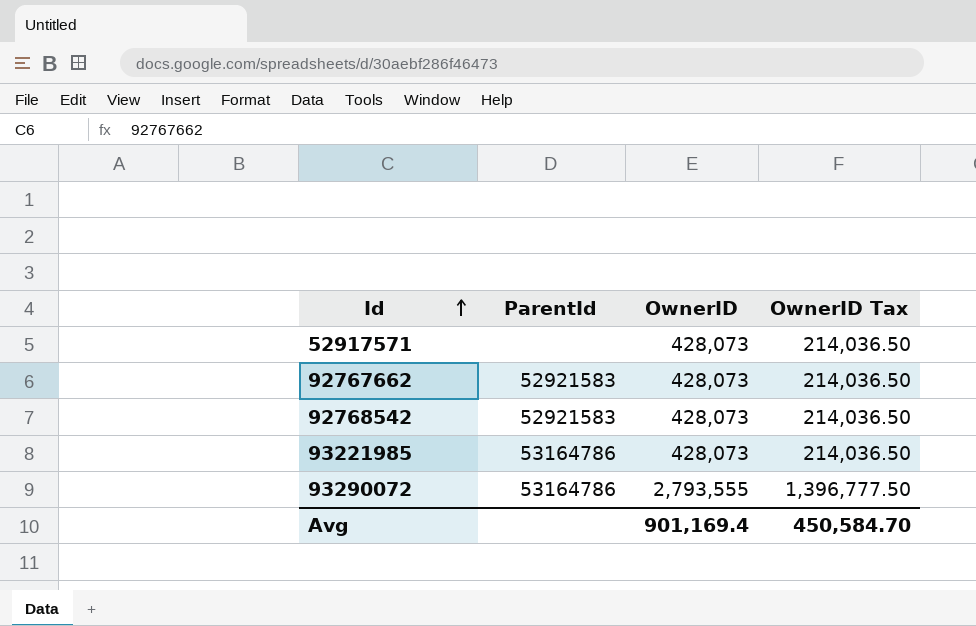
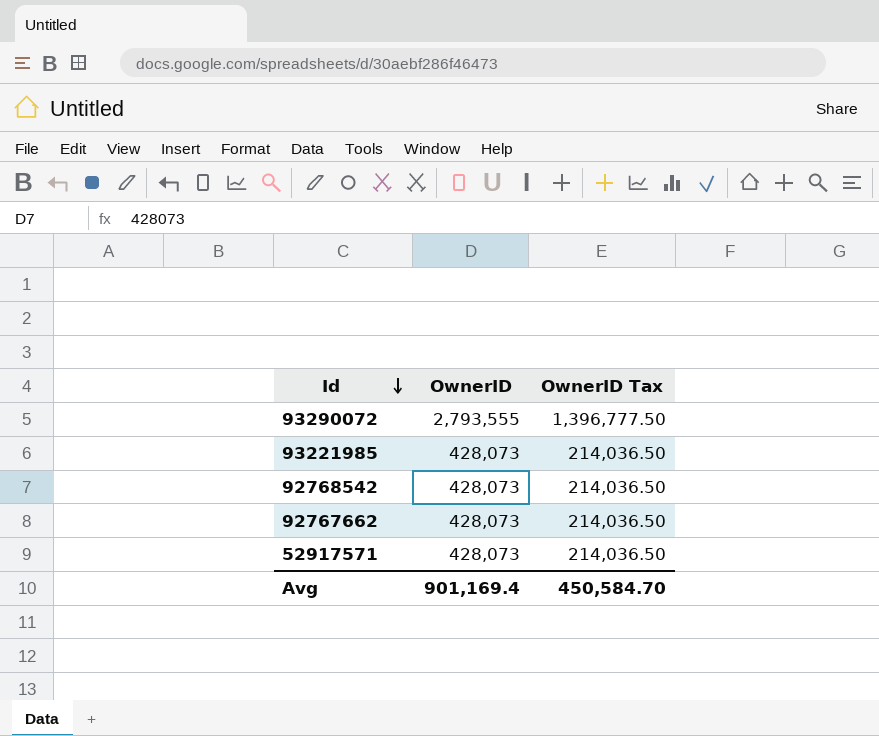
row order: Id ascending -> Id descending
column ParentId | position: 2 -> none

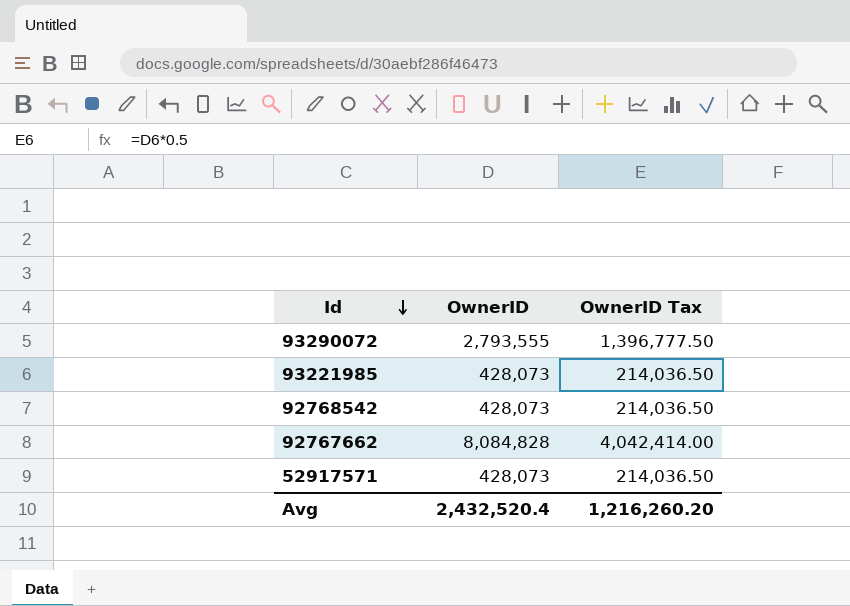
92767662 | OwnerID: 428,073 -> 8,084,828
92767662 | OwnerID Tax: 214,036.50 -> 4,042,414.00
Avg | OwnerID: 901,169.4 -> 2,432,520.4
Avg | OwnerID Tax: 450,584.70 -> 1,216,260.20

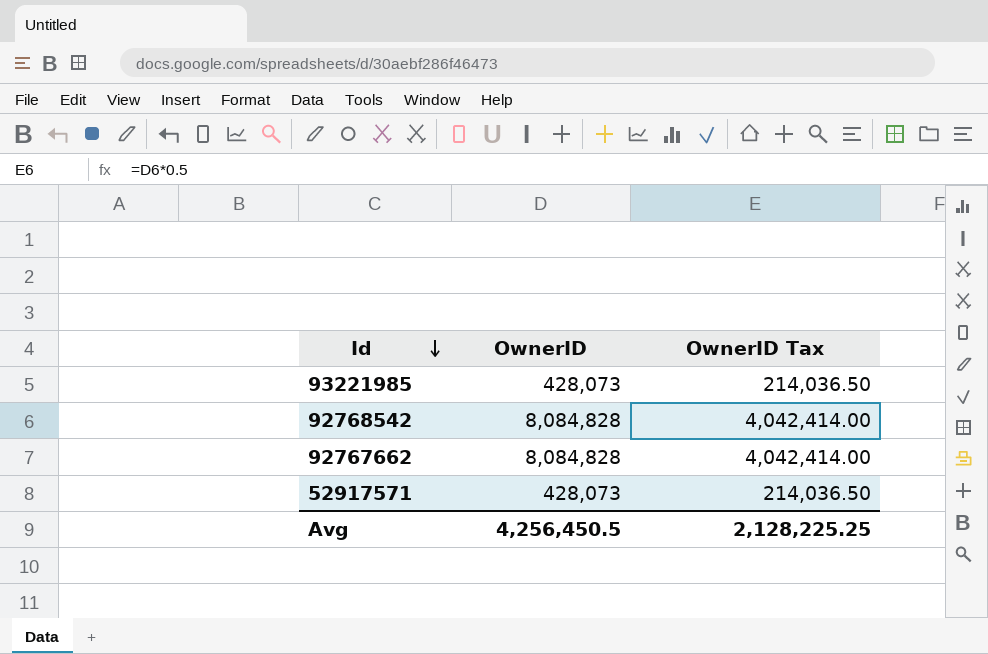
row 93290072: 2,793,555 | 1,396,777.50 -> none
92768542 | OwnerID: 428,073 -> 8,084,828
92768542 | OwnerID Tax: 214,036.50 -> 4,042,414.00
Avg | OwnerID: 2,432,520.4 -> 4,256,450.5
Avg | OwnerID Tax: 1,216,260.20 -> 2,128,225.25

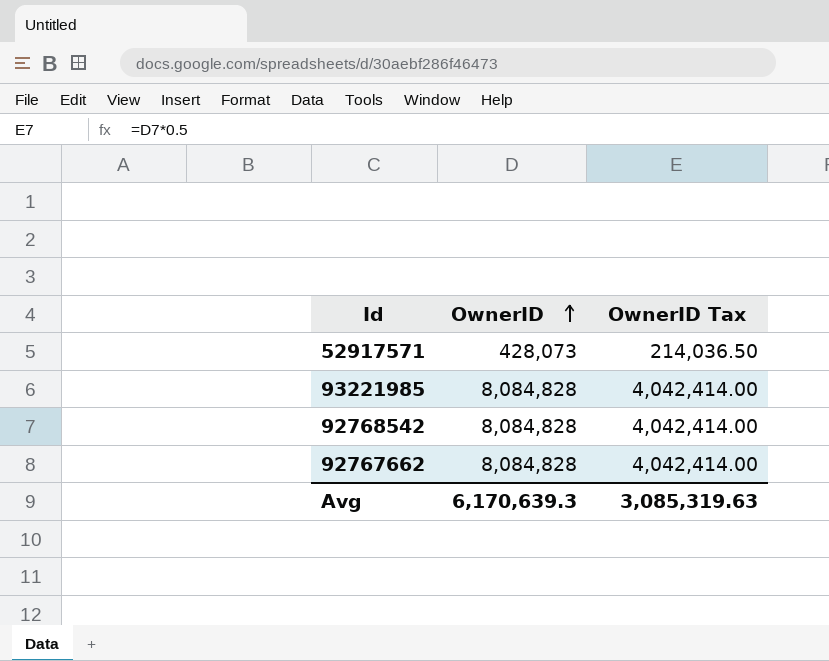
row order: Id descending -> OwnerID ascending
93221985 | OwnerID: 428,073 -> 8,084,828
93221985 | OwnerID Tax: 214,036.50 -> 4,042,414.00
Avg | OwnerID: 4,256,450.5 -> 6,170,639.3
Avg | OwnerID Tax: 2,128,225.25 -> 3,085,319.63

